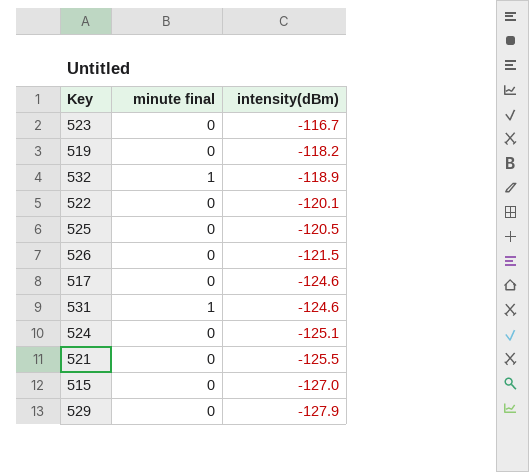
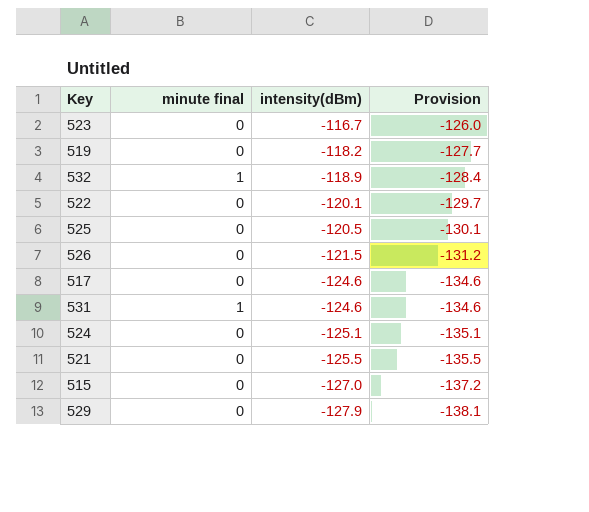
column Provision | formula: none -> [intensity(dBm)] * 1.08

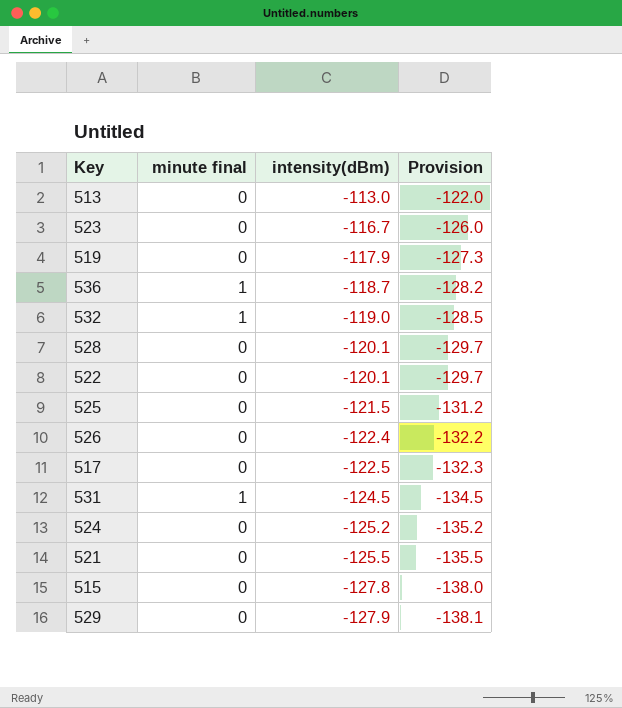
row 513: none -> 0 | -113.0 | -122.0
519 | intensity(dBm): -118.2 -> -117.9
519 | Provision: -127.7 -> -127.3
row 536: none -> 1 | -118.7 | -128.2
532 | intensity(dBm): -118.9 -> -119.0
532 | Provision: -128.4 -> -128.5
row 528: none -> 0 | -120.1 | -129.7
525 | intensity(dBm): -120.5 -> -121.5
525 | Provision: -130.1 -> -131.2
526 | intensity(dBm): -121.5 -> -122.4
526 | Provision: -131.2 -> -132.2
517 | intensity(dBm): -124.6 -> -122.5
517 | Provision: -134.6 -> -132.3
531 | intensity(dBm): -124.6 -> -124.5
531 | Provision: -134.6 -> -134.5
524 | intensity(dBm): -125.1 -> -125.2
524 | Provision: -135.1 -> -135.2
515 | intensity(dBm): -127.0 -> -127.8
515 | Provision: -137.2 -> -138.0

